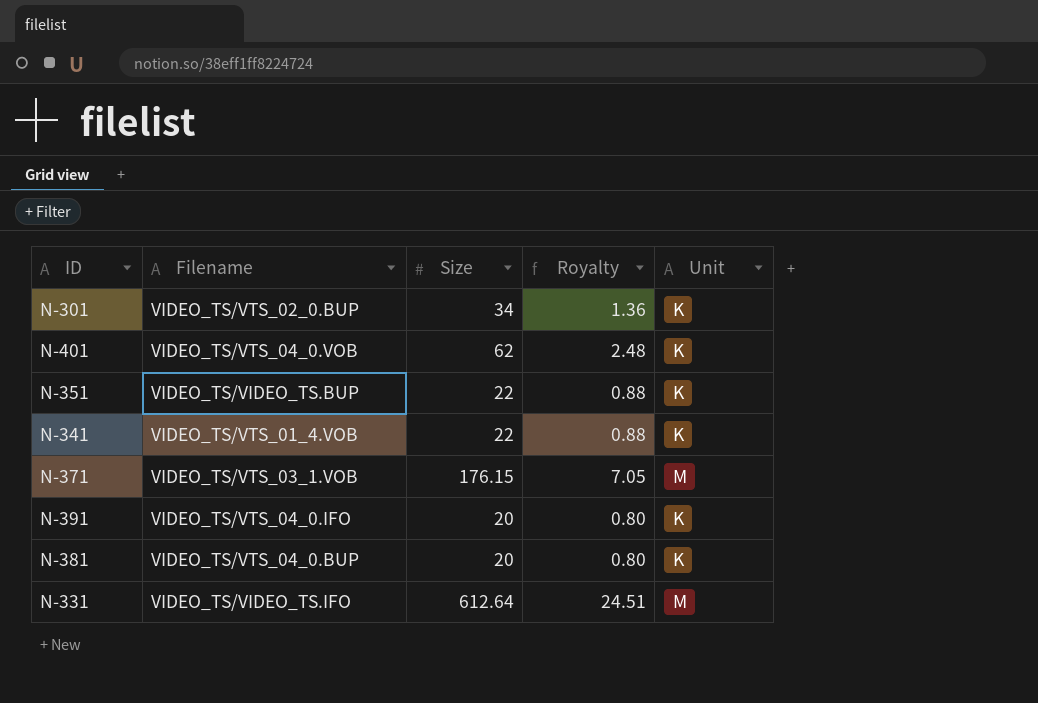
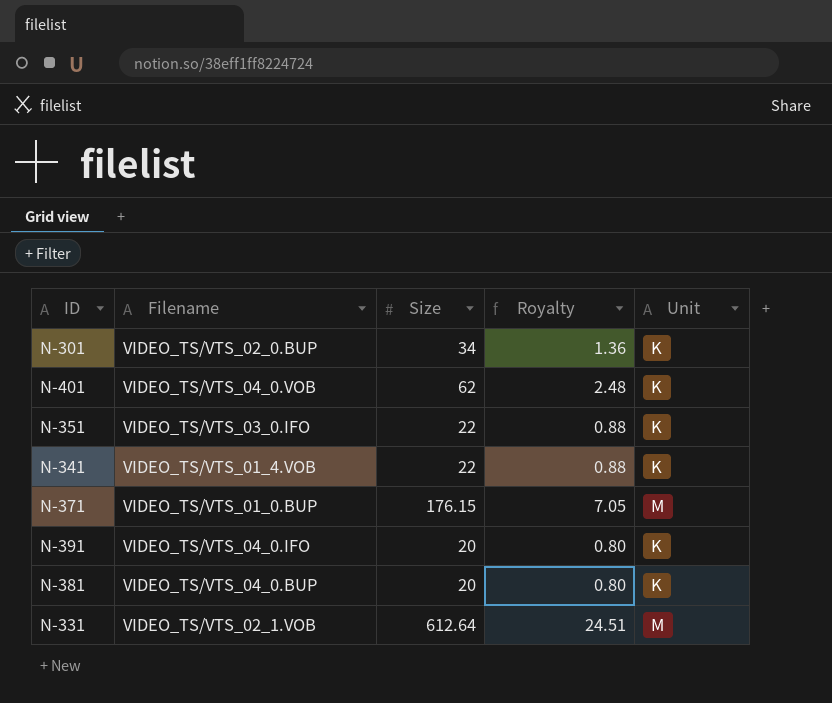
N-351 | Filename: VIDEO_TS/VIDEO_TS.BUP -> VIDEO_TS/VTS_03_0.IFO
N-371 | Filename: VIDEO_TS/VTS_03_1.VOB -> VIDEO_TS/VTS_01_0.BUP
N-331 | Filename: VIDEO_TS/VIDEO_TS.IFO -> VIDEO_TS/VTS_02_1.VOB

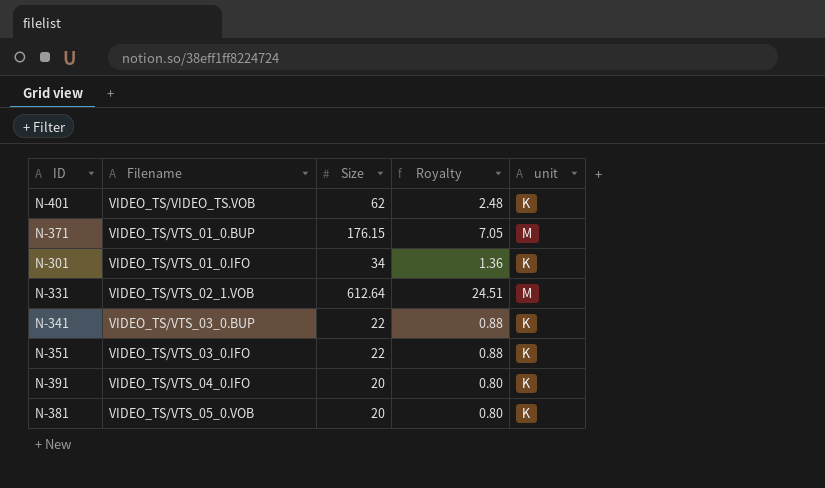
row order: none -> Filename ascending
column name: Unit -> unit
N-401 | Filename: VIDEO_TS/VTS_04_0.VOB -> VIDEO_TS/VIDEO_TS.VOB
N-301 | Filename: VIDEO_TS/VTS_02_0.BUP -> VIDEO_TS/VTS_01_0.IFO
N-341 | Filename: VIDEO_TS/VTS_01_4.VOB -> VIDEO_TS/VTS_03_0.BUP
N-381 | Filename: VIDEO_TS/VTS_04_0.BUP -> VIDEO_TS/VTS_05_0.VOB

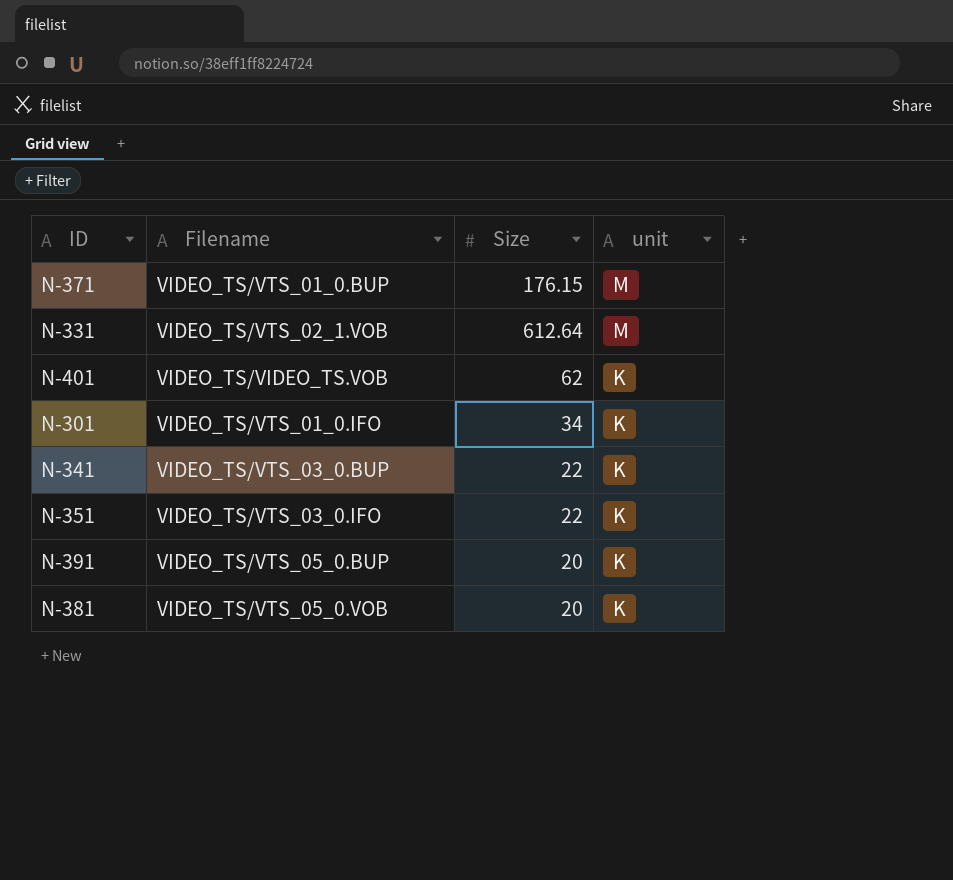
row order: Filename ascending -> unit descending
column Royalty | formula: [Size] * 0.04 -> none
N-391 | Filename: VIDEO_TS/VTS_04_0.IFO -> VIDEO_TS/VTS_05_0.BUP

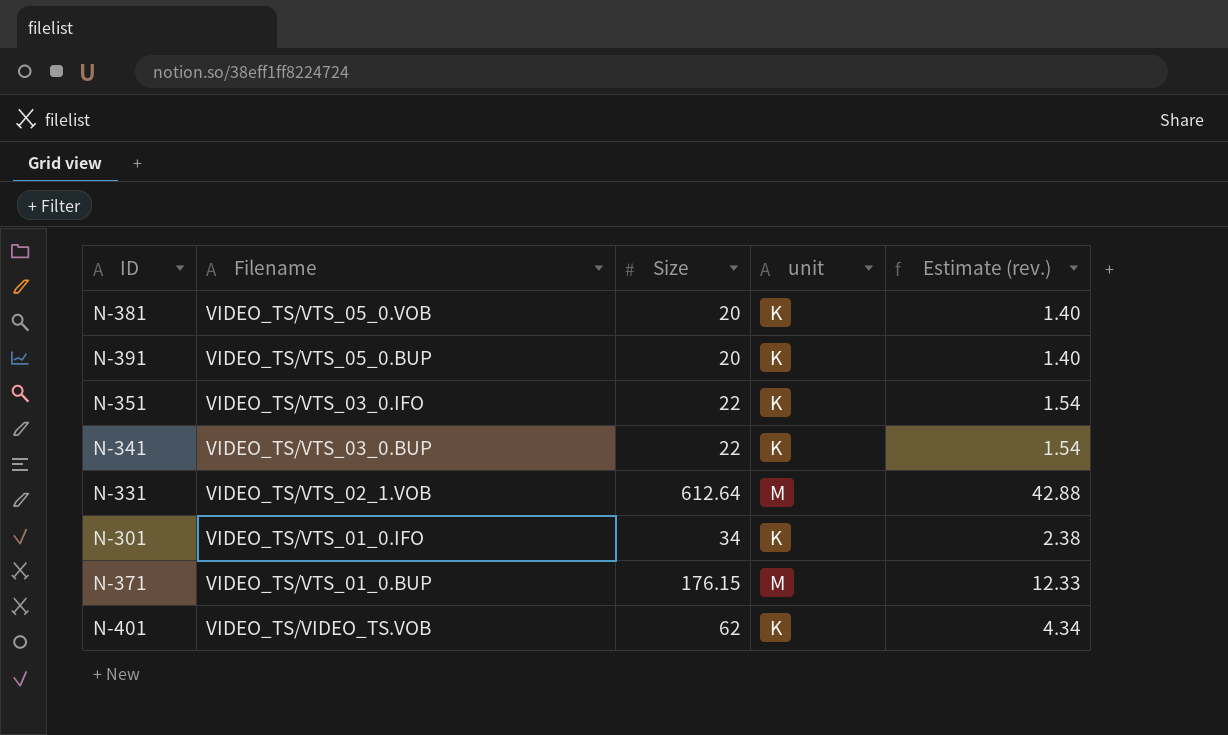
row order: unit descending -> Filename descending
column Estimate (rev.) | formula: none -> [Size] * 0.07

